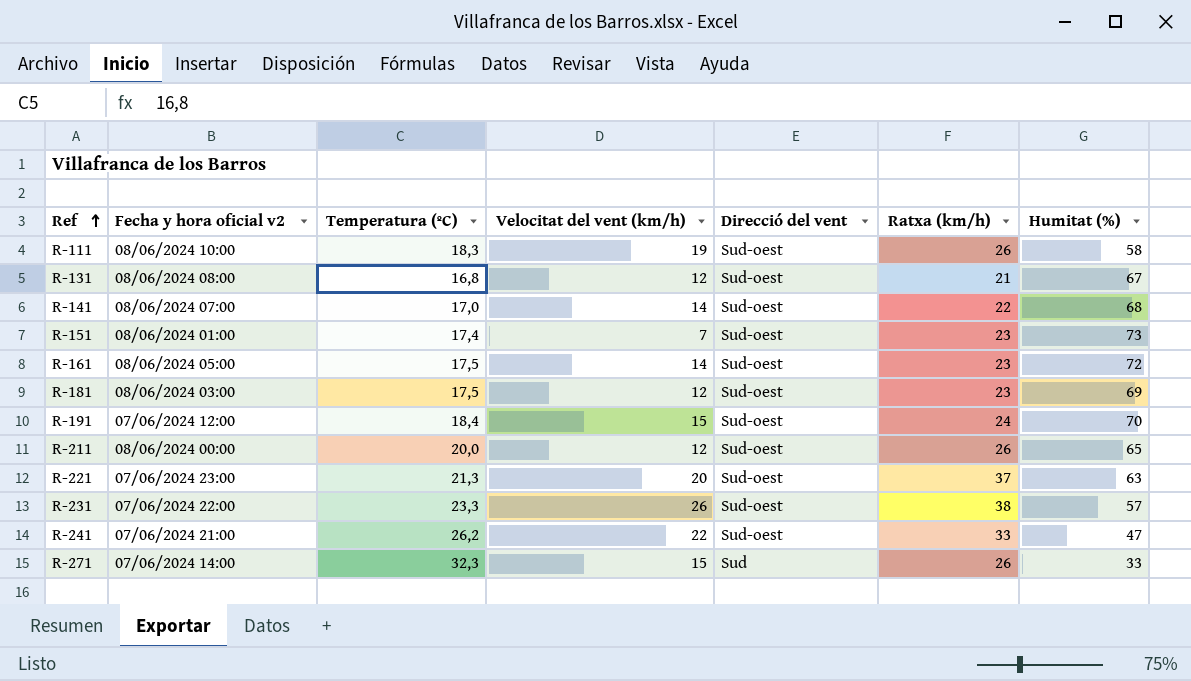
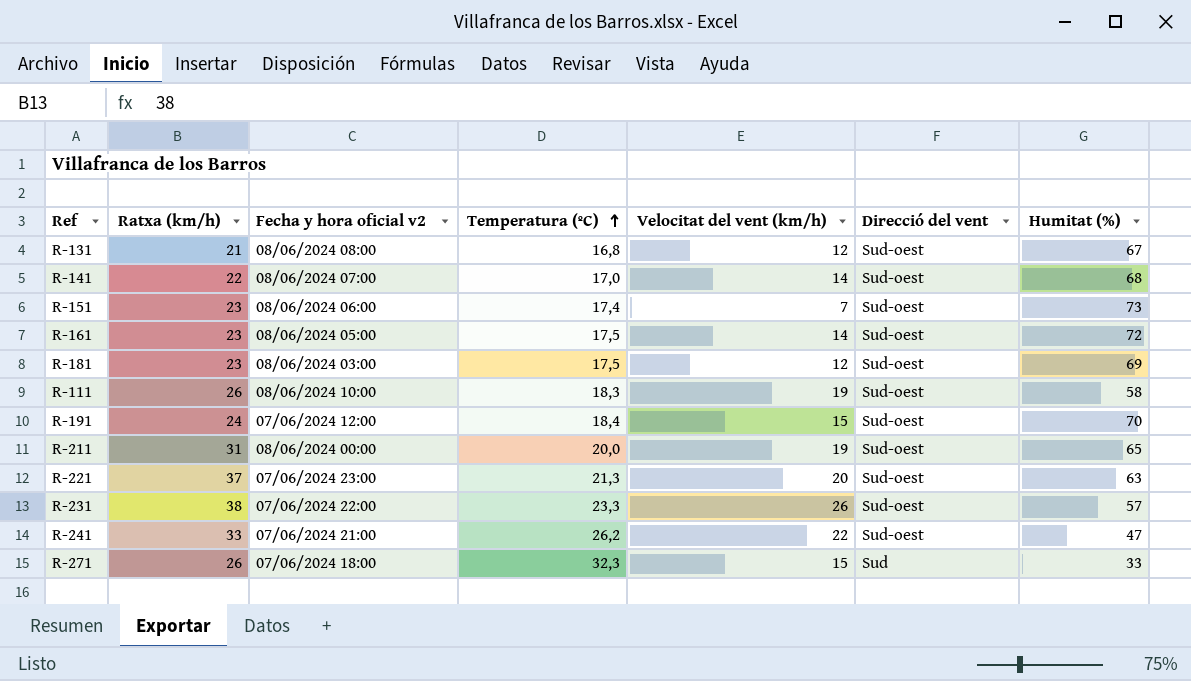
row order: Ref ascending -> Temperatura (ºC) ascending
column Ratxa (km/h) | position: 6 -> 2
R-151 | Fecha y hora oficial v2: 08/06/2024 01:00 -> 08/06/2024 06:00
R-211 | Ratxa (km/h): 26 -> 31
R-211 | Velocitat del vent (km/h): 12 -> 19
R-271 | Fecha y hora oficial v2: 07/06/2024 14:00 -> 07/06/2024 18:00

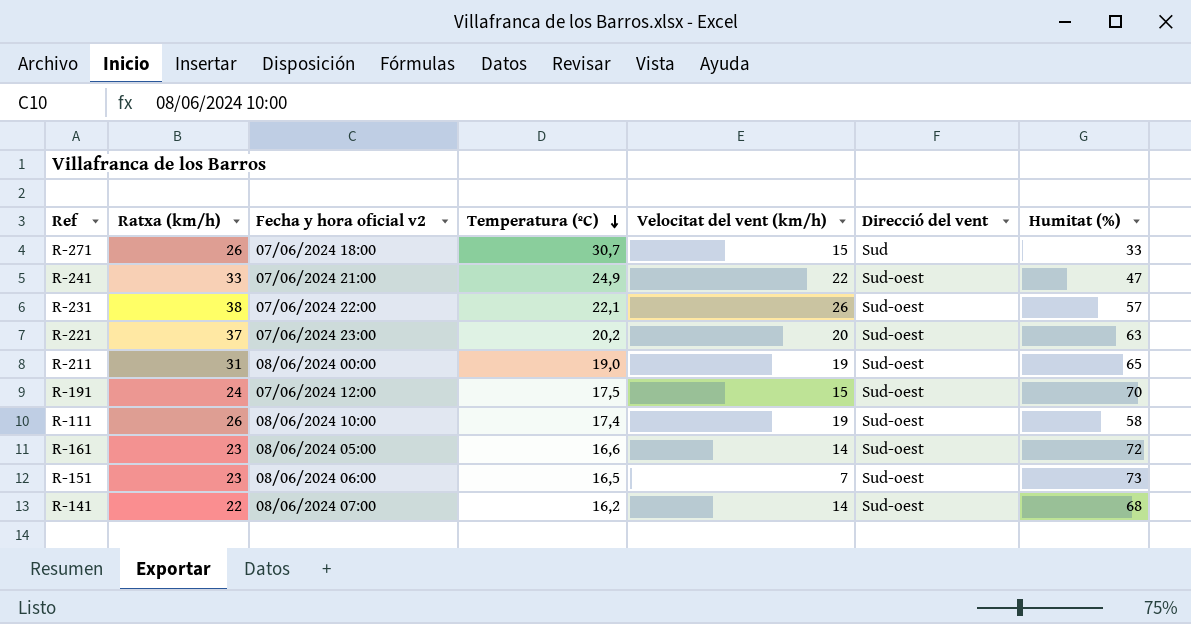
row order: Temperatura (ºC) ascending -> Temperatura (ºC) descending
row R-131: 21 | 08/06/2024 08:00 | 16,8 | 12 | Sud-oest | 67 -> none
row R-181: 23 | 08/06/2024 03:00 | 17,5 | 12 | Sud-oest | 69 -> none
R-271 | Temperatura (ºC): 32,3 -> 30,7
R-241 | Temperatura (ºC): 26,2 -> 24,9
R-231 | Temperatura (ºC): 23,3 -> 22,1
R-221 | Temperatura (ºC): 21,3 -> 20,2
R-211 | Temperatura (ºC): 20,0 -> 19,0
R-191 | Temperatura (ºC): 18,4 -> 17,5
R-111 | Temperatura (ºC): 18,3 -> 17,4
R-161 | Temperatura (ºC): 17,5 -> 16,6
R-151 | Temperatura (ºC): 17,4 -> 16,5
R-141 | Temperatura (ºC): 17,0 -> 16,2

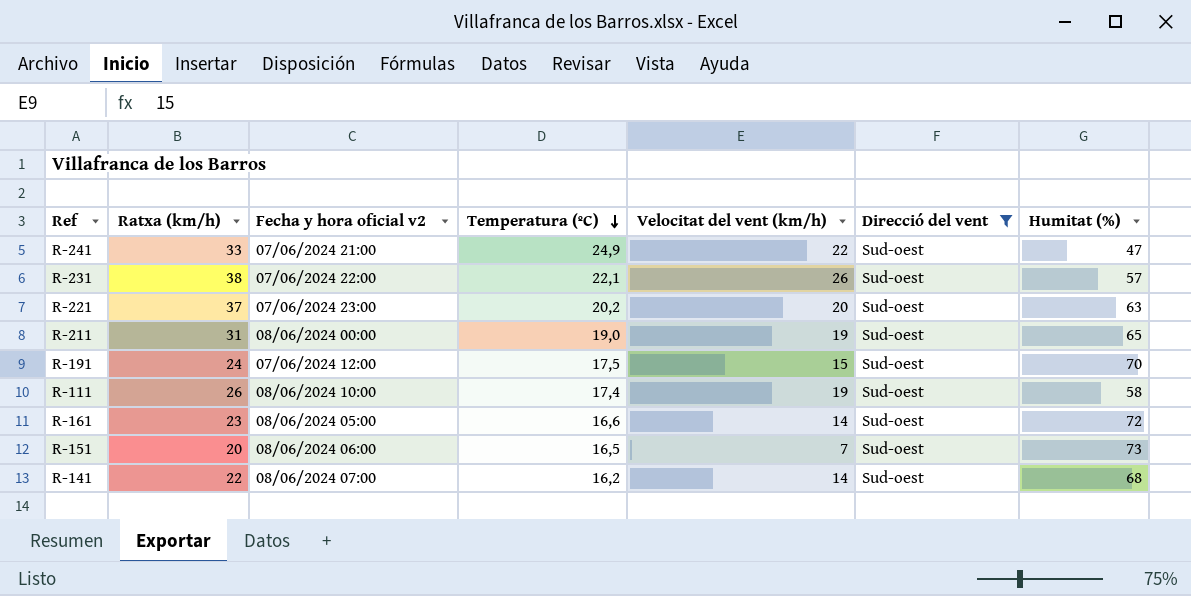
filter: none -> Direcció del vent = Sud-oest
R-151 | Ratxa (km/h): 23 -> 20

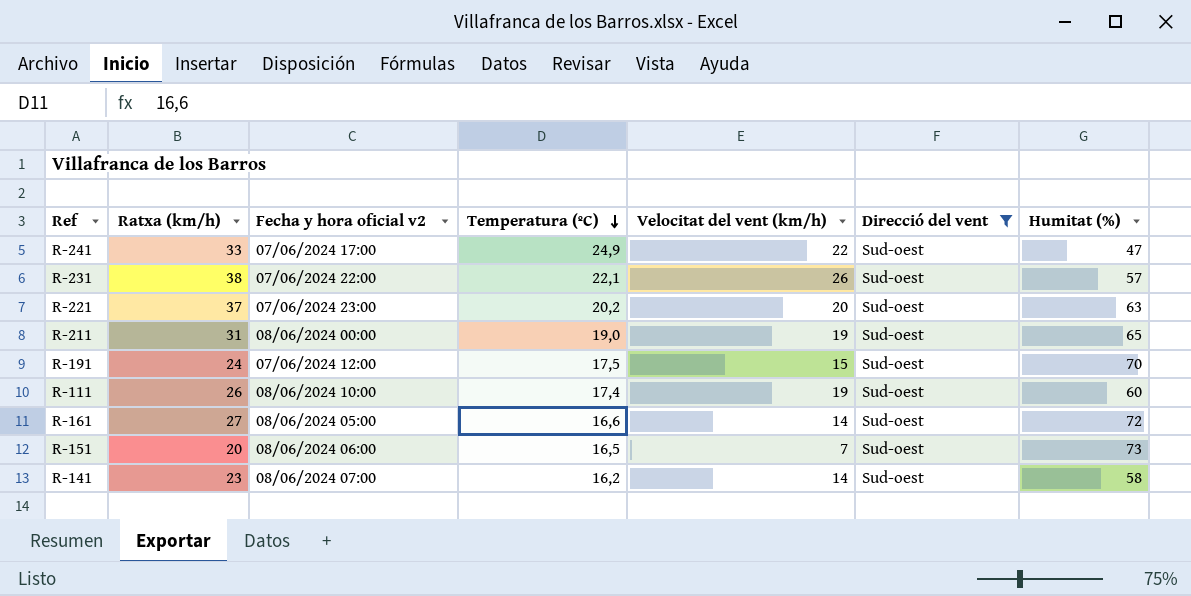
R-241 | Fecha y hora oficial v2: 07/06/2024 21:00 -> 07/06/2024 17:00
R-111 | Humitat (%): 58 -> 60
R-161 | Ratxa (km/h): 23 -> 27
R-141 | Ratxa (km/h): 22 -> 23
R-141 | Humitat (%): 68 -> 58

